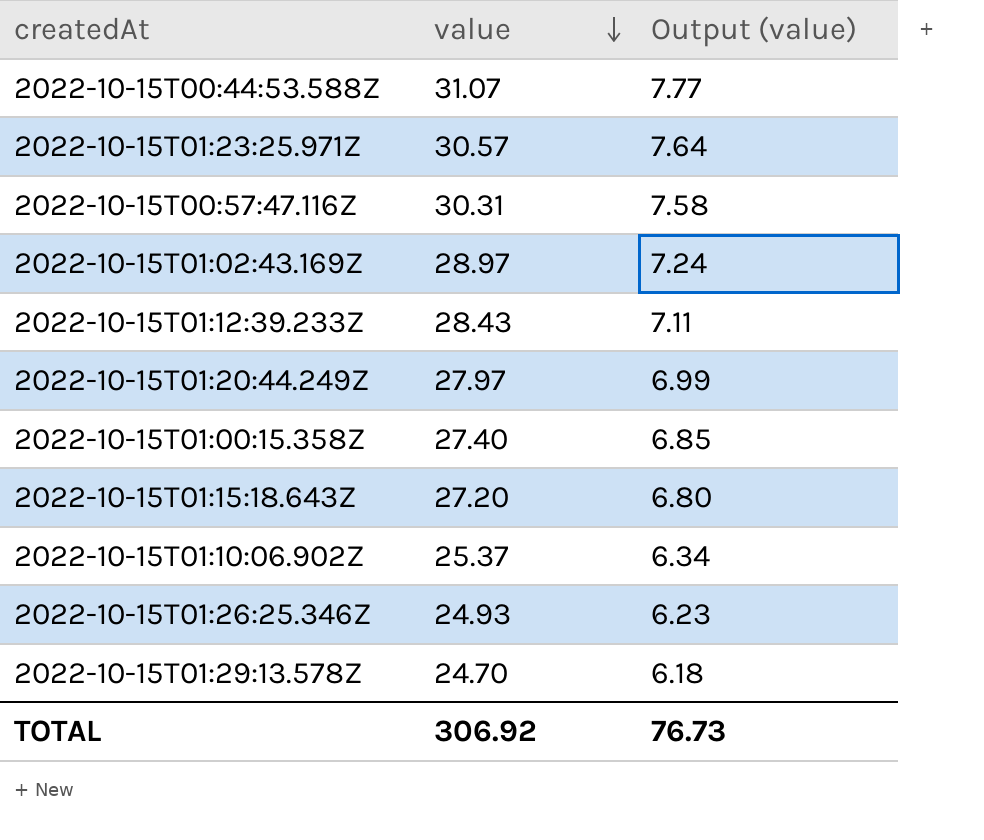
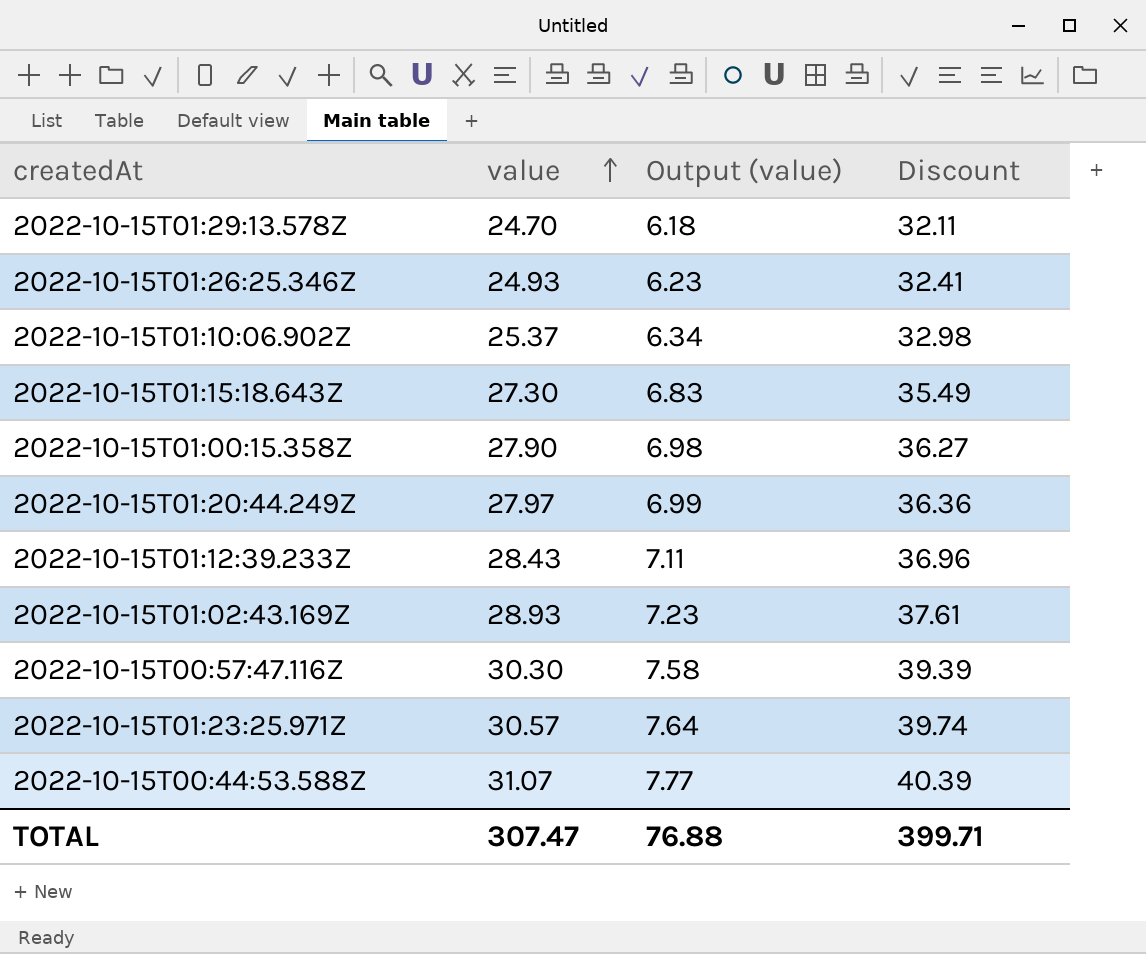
row order: value descending -> value ascending
column Discount | formula: none -> [value] * 1.3
2022-10-15T01:15:18.643Z | value: 27.20 -> 27.30
2022-10-15T01:15:18.643Z | Output (value): 6.80 -> 6.83
2022-10-15T01:00:15.358Z | value: 27.40 -> 27.90
2022-10-15T01:00:15.358Z | Output (value): 6.85 -> 6.98
2022-10-15T01:02:43.169Z | value: 28.97 -> 28.93
2022-10-15T01:02:43.169Z | Output (value): 7.24 -> 7.23
2022-10-15T00:57:47.116Z | value: 30.31 -> 30.30
TOTAL | value: 306.92 -> 307.47
TOTAL | Output (value): 76.73 -> 76.88

